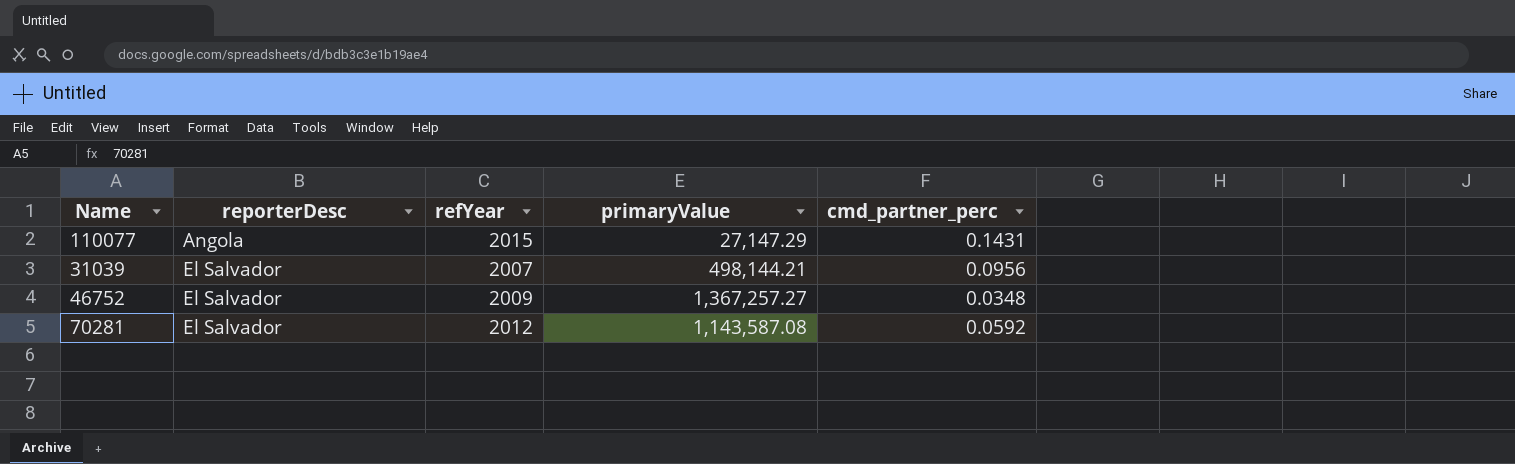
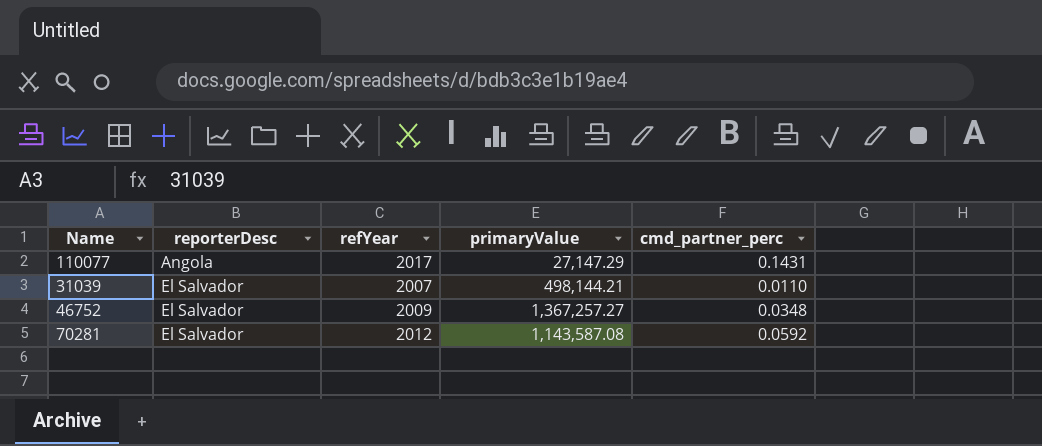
110077 | refYear: 2015 -> 2017
31039 | cmd_partner_perc: 0.0956 -> 0.0110

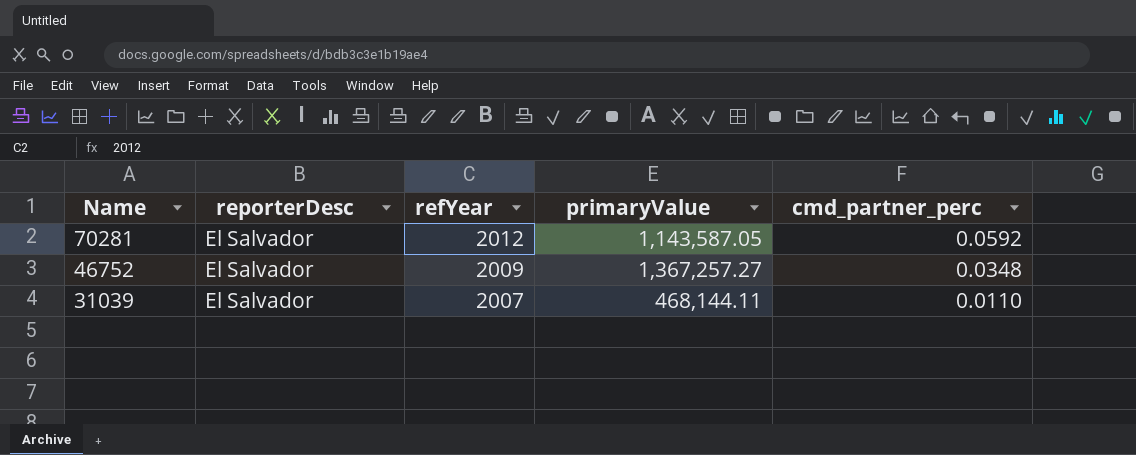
row order: reporterDesc ascending -> Name descending
row 110077: Angola | 2017 | 27,147.29 | 0.1431 -> none
70281 | primaryValue: 1,143,587.08 -> 1,143,587.05
31039 | primaryValue: 498,144.21 -> 468,144.11

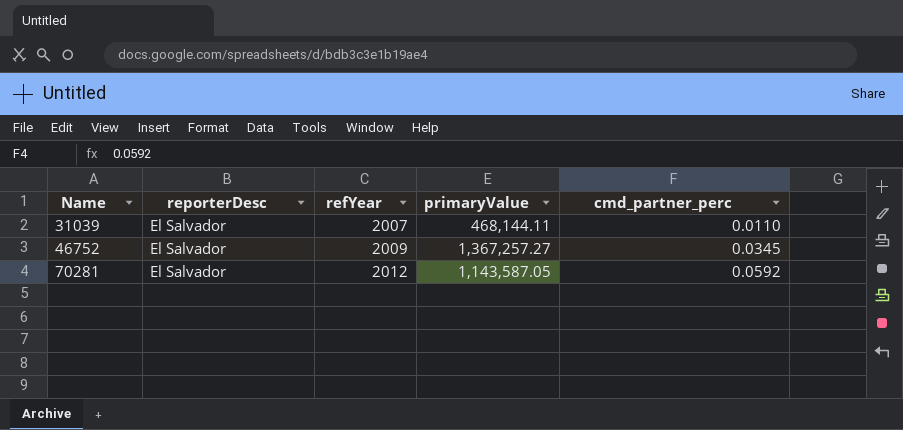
row order: Name descending -> Name ascending
46752 | cmd_partner_perc: 0.0348 -> 0.0345

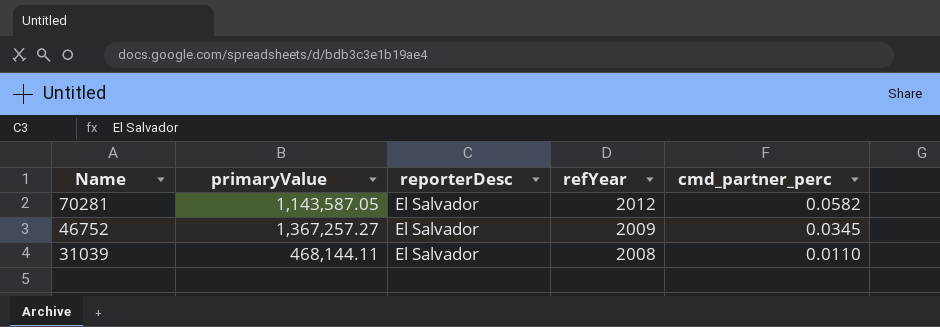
row order: Name ascending -> Name descending
column primaryValue | position: 4 -> 2
70281 | cmd_partner_perc: 0.0592 -> 0.0582
31039 | refYear: 2007 -> 2008

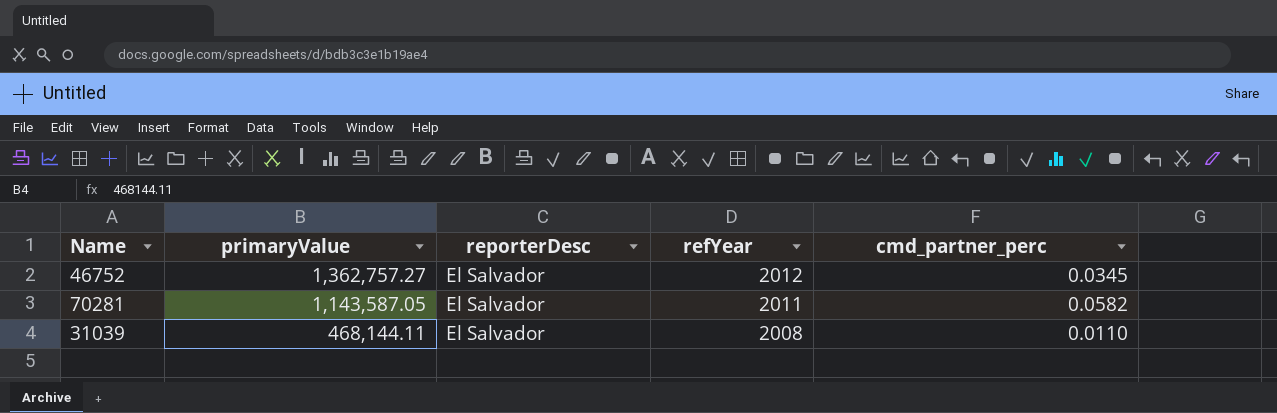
row order: Name descending -> primaryValue descending
46752 | primaryValue: 1,367,257.27 -> 1,362,757.27
46752 | refYear: 2009 -> 2012
70281 | refYear: 2012 -> 2011

